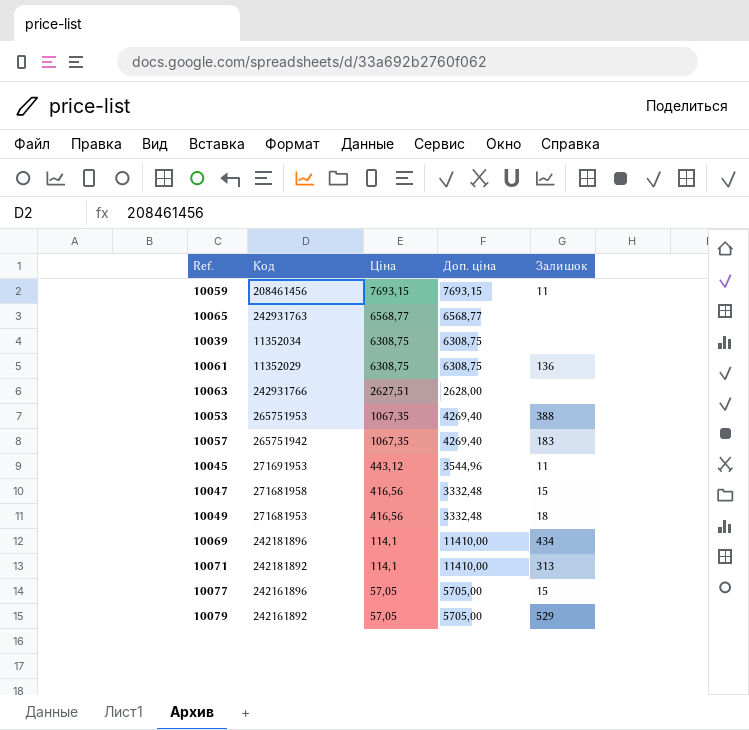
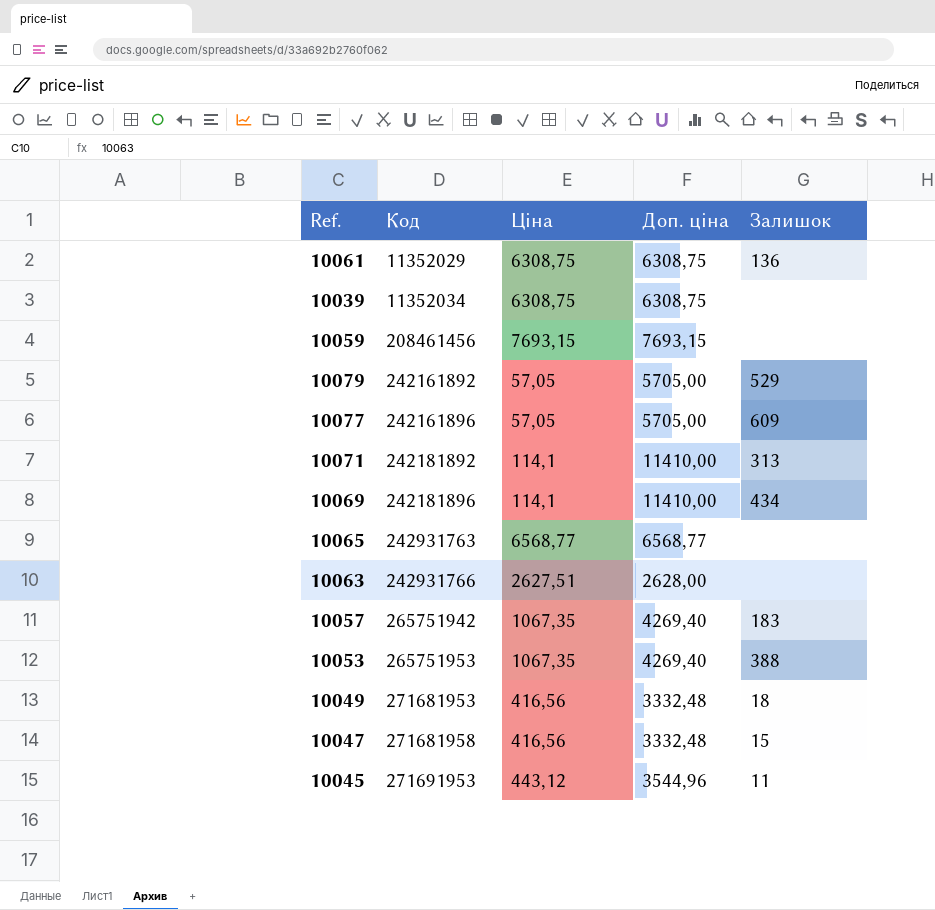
row order: Ціна descending -> Код ascending
10059 | Залишок: 11 -> none
10077 | Залишок: 15 -> 609

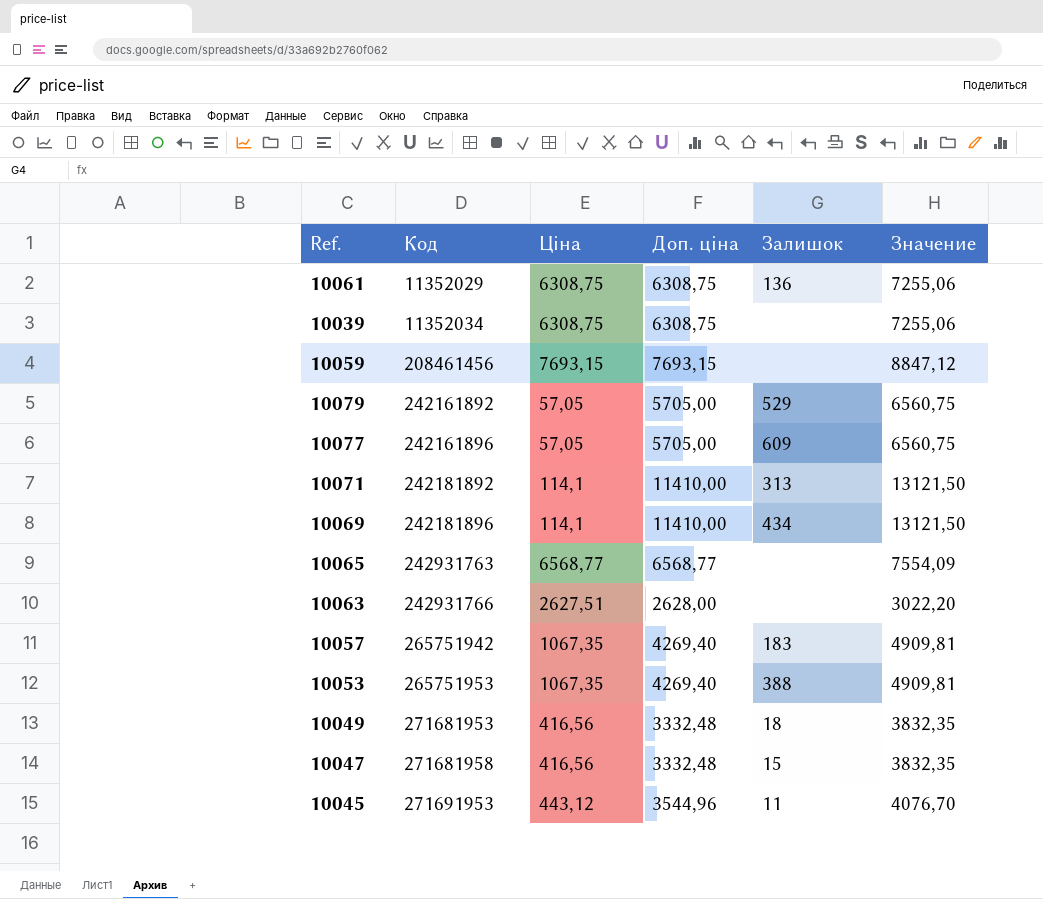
column Значение | formula: none -> [Доп. ціна] * 1,15

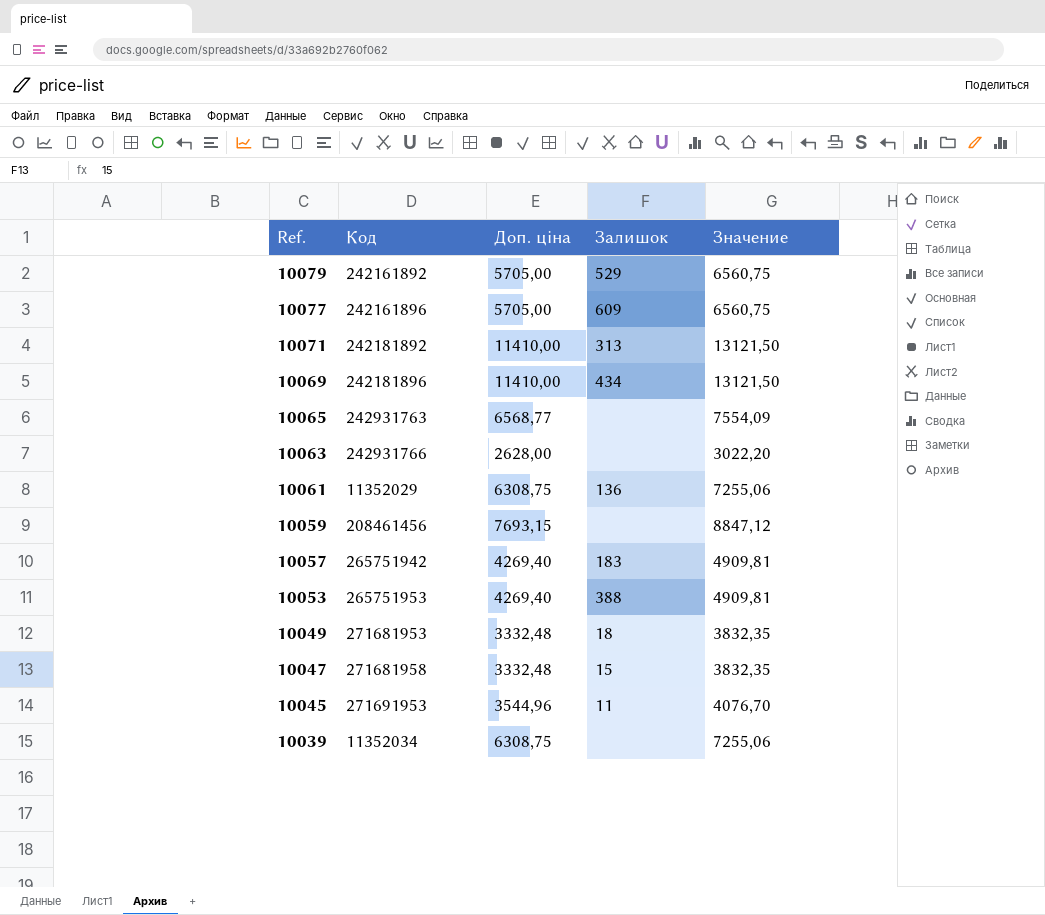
row order: Код ascending -> Ref. descending
column Ціна | position: 3 -> none

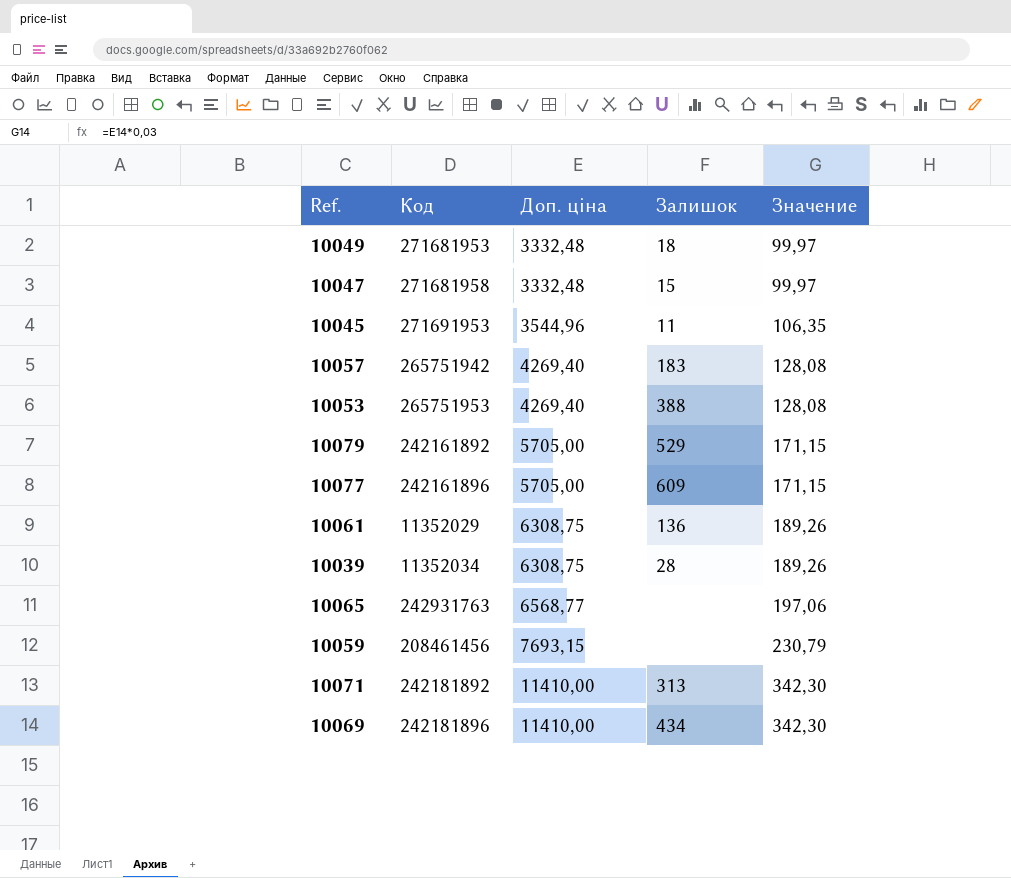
row order: Ref. descending -> Доп. ціна ascending
column Значение | formula: [Доп. ціна] * 1,15 -> [Доп. ціна] * 0,03
row 10063: 242931766 | 2628,00 | none | 3022,20 -> none
10039 | Залишок: none -> 28

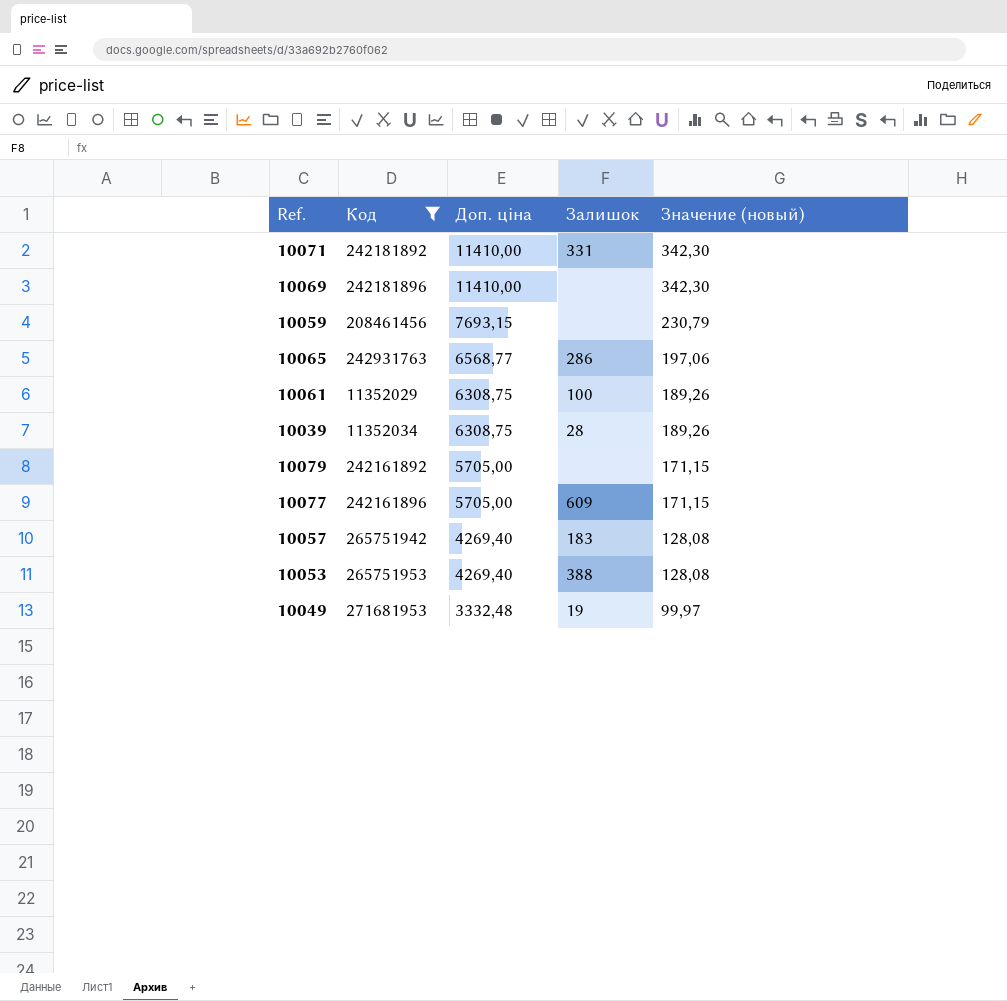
filter: none -> Код <= 271681953
row order: Доп. ціна ascending -> Доп. ціна descending
column name: Значение -> Значение (новый)
10071 | Залишок: 313 -> 331
10069 | Залишок: 434 -> none
10065 | Залишок: none -> 286
10061 | Залишок: 136 -> 100
10079 | Залишок: 529 -> none
10049 | Залишок: 18 -> 19

